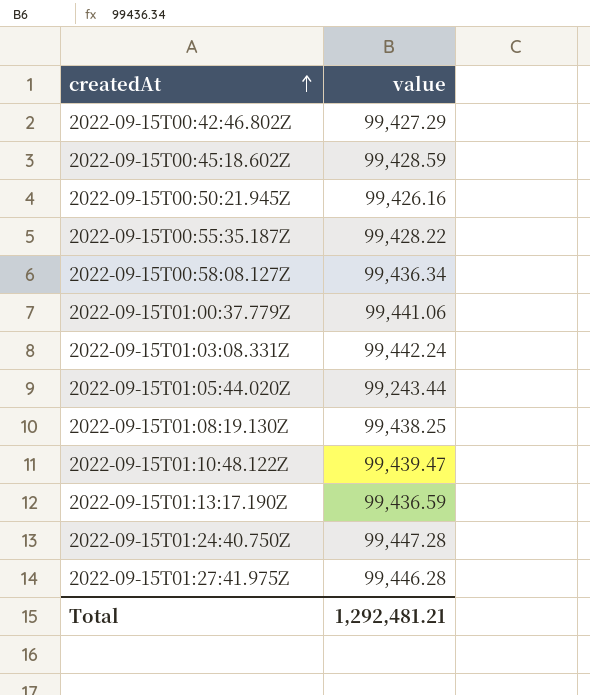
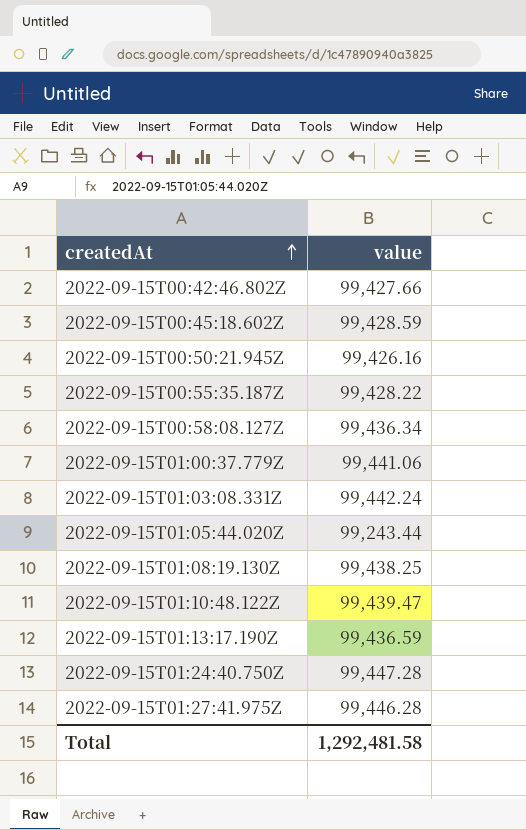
2022-09-15T00:42:46.802Z | value: 99,427.29 -> 99,427.66
Total | value: 1,292,481.21 -> 1,292,481.58

